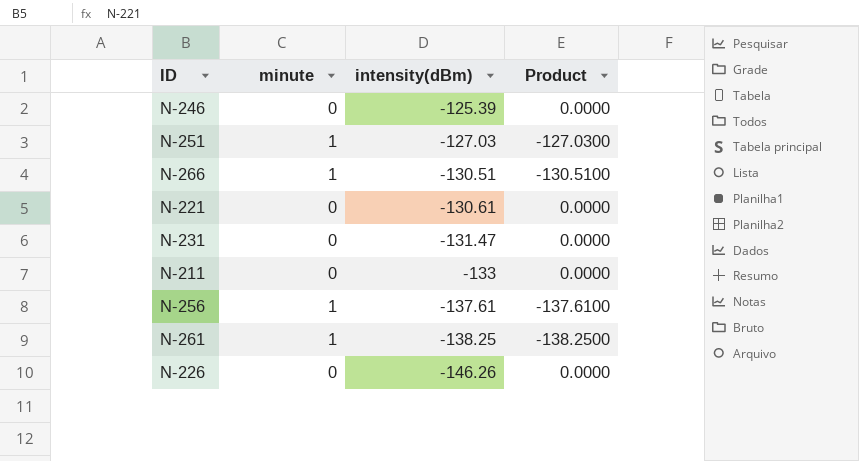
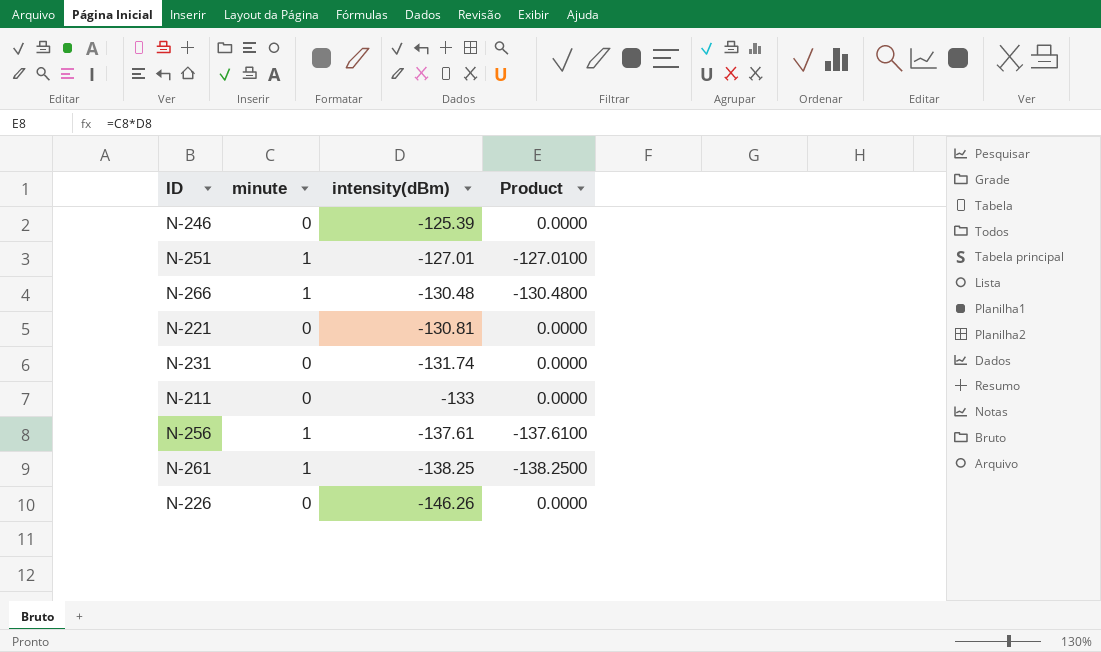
N-251 | intensity(dBm): -127.03 -> -127.01
N-251 | Product: -127.0300 -> -127.0100
N-266 | intensity(dBm): -130.51 -> -130.48
N-266 | Product: -130.5100 -> -130.4800
N-221 | intensity(dBm): -130.61 -> -130.81
N-231 | intensity(dBm): -131.47 -> -131.74

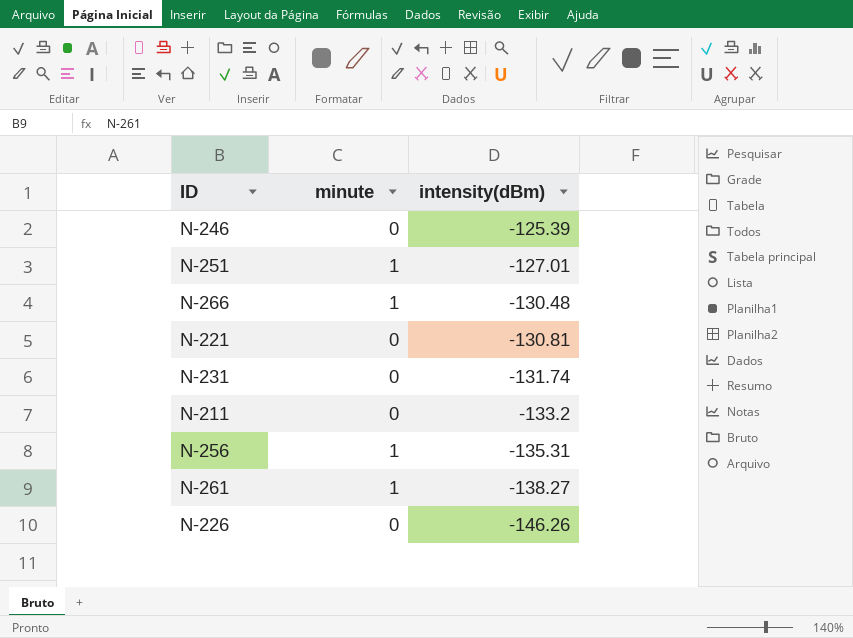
column Product | formula: [minute] * [intensity(dBm)] -> none
N-211 | intensity(dBm): -133 -> -133.2
N-256 | intensity(dBm): -137.61 -> -135.31
N-261 | intensity(dBm): -138.25 -> -138.27

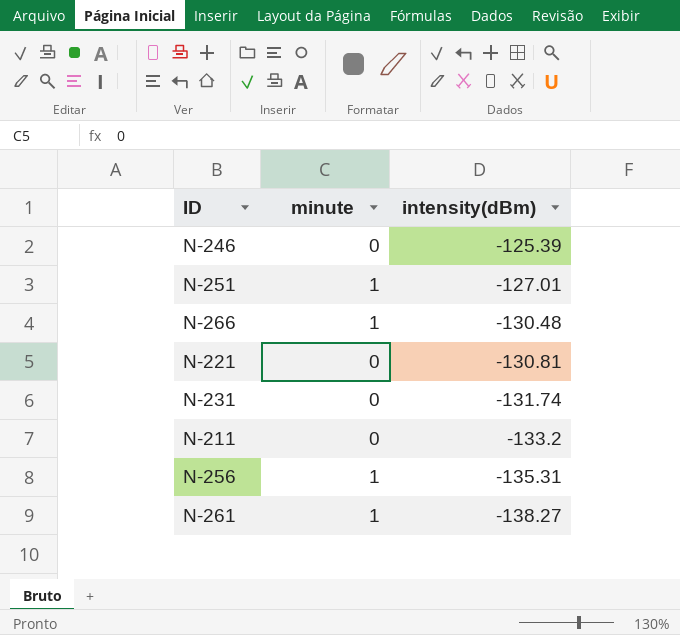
row N-226: 0 | -146.26 -> none

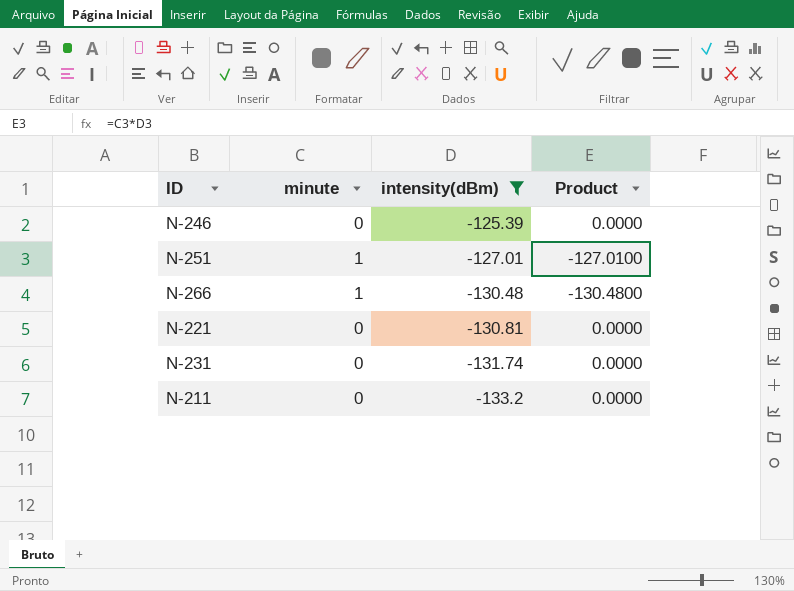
filter: none -> intensity(dBm) >= -133.2
column Product | formula: none -> [minute] * [intensity(dBm)]

